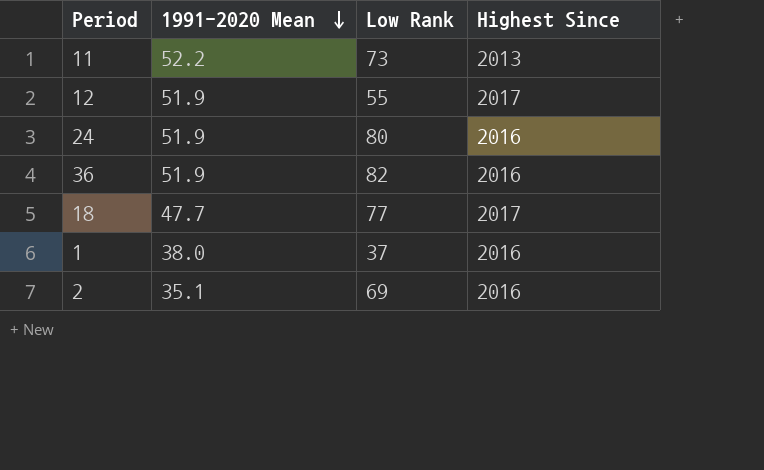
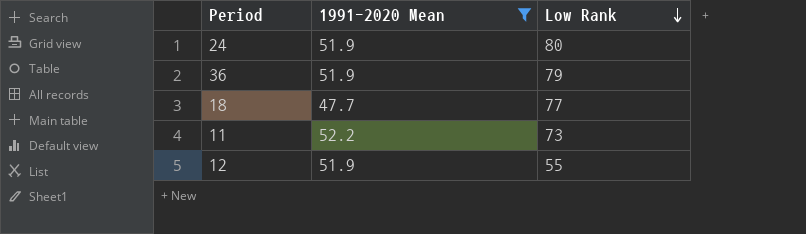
filter: none -> 1991-2020 Mean >= 47.7
row order: 1991-2020 Mean descending -> Low Rank descending
column Highest Since | position: 4 -> none
36 | Low Rank: 82 -> 79

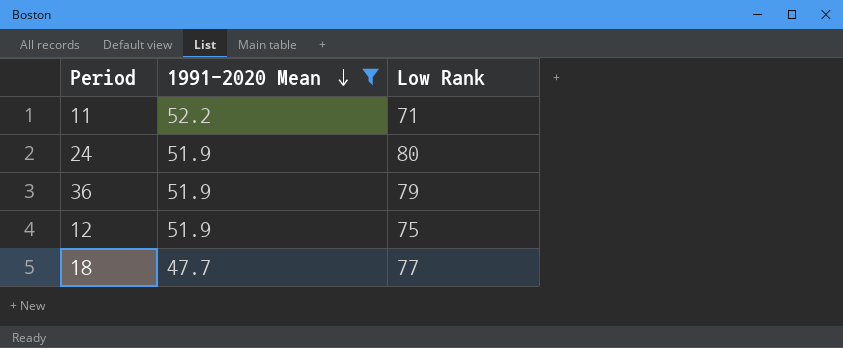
row order: Low Rank descending -> 1991-2020 Mean descending
11 | Low Rank: 73 -> 71
12 | Low Rank: 55 -> 75

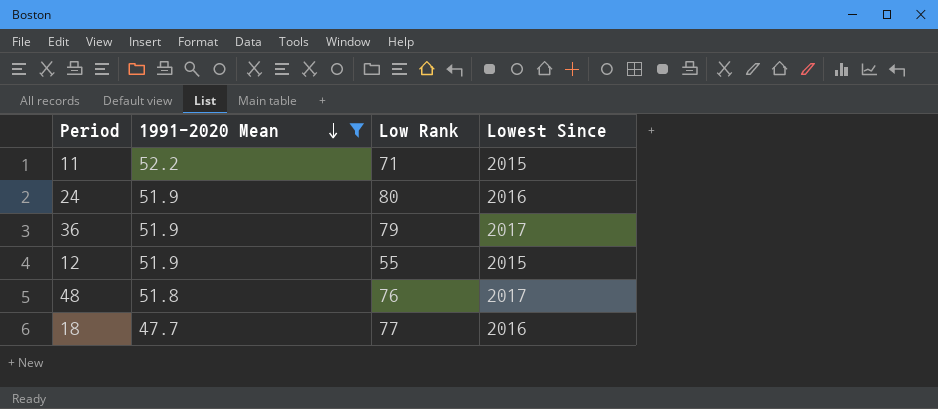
column Lowest Since | position: none -> 4
12 | Low Rank: 75 -> 55
row 48: none -> 51.8 | 76 | 2017

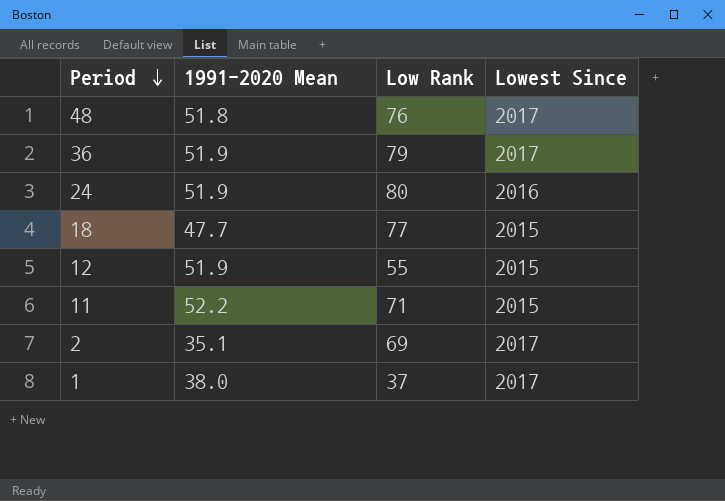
filter: 1991-2020 Mean >= 47.7 -> none
row order: 1991-2020 Mean descending -> Period descending
18 | Lowest Since: 2016 -> 2015

